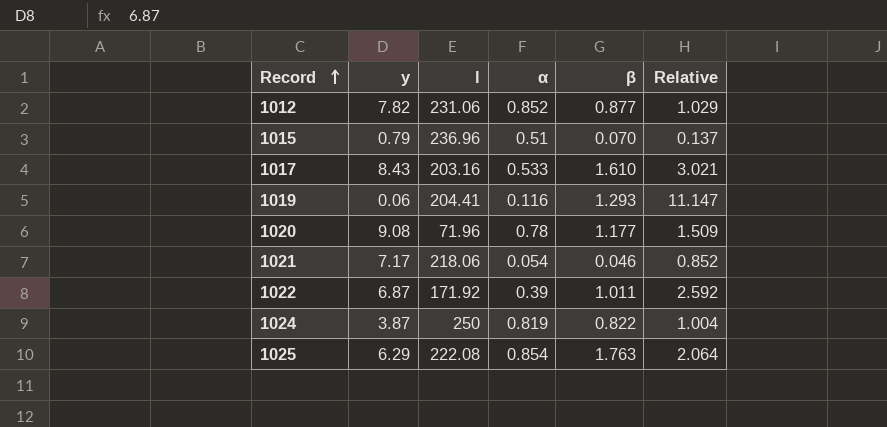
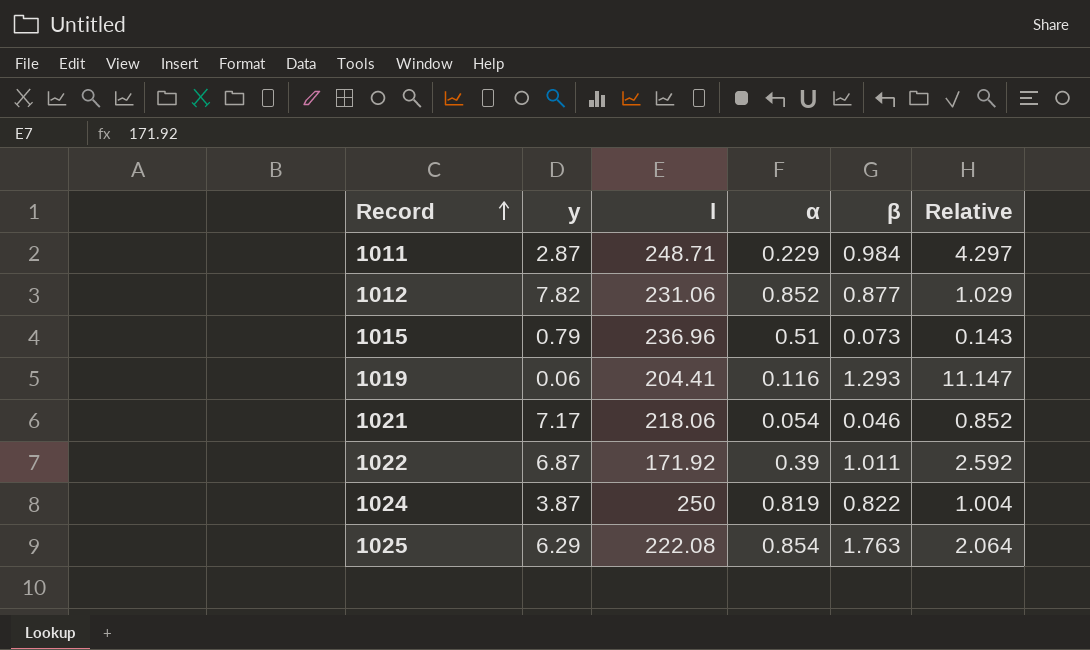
row 1017: 8.43 | 203.16 | 0.533 | 1.610 | 3.021 -> none
row 1020: 9.08 | 71.96 | 0.78 | 1.177 | 1.509 -> none
row 1011: none -> 2.87 | 248.71 | 0.229 | 0.984 | 4.297
1015 | β: 0.070 -> 0.073
1015 | Relative: 0.137 -> 0.143

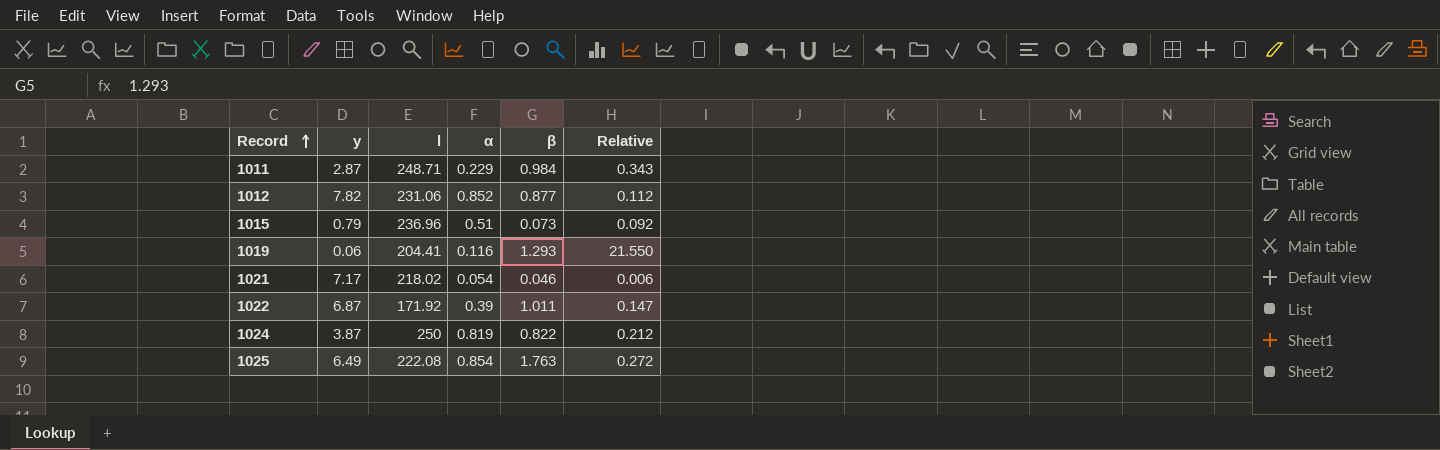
column Relative | formula: [β] / [α] -> [β] / [y]
1021 | l: 218.06 -> 218.02
1025 | y: 6.29 -> 6.49

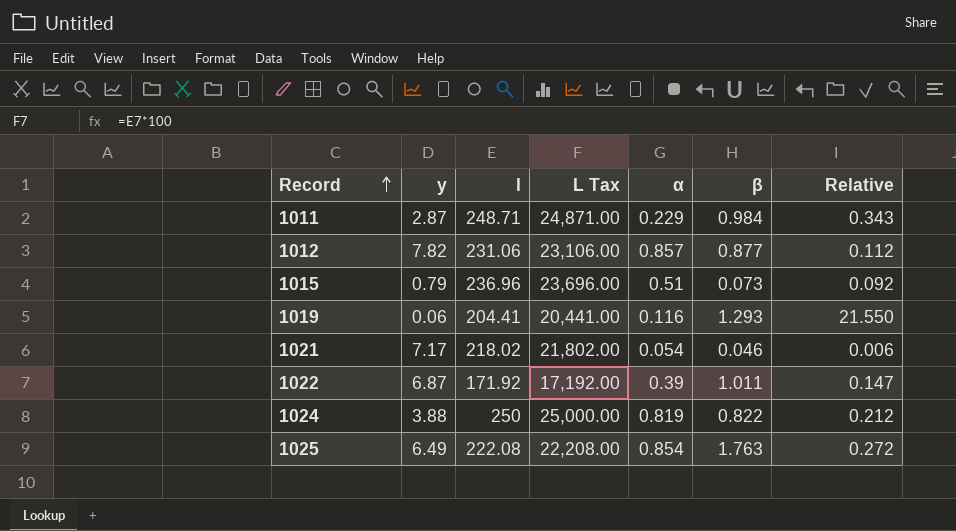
column L Tax | formula: none -> [l] * 100
1012 | α: 0.852 -> 0.857
1024 | y: 3.87 -> 3.88

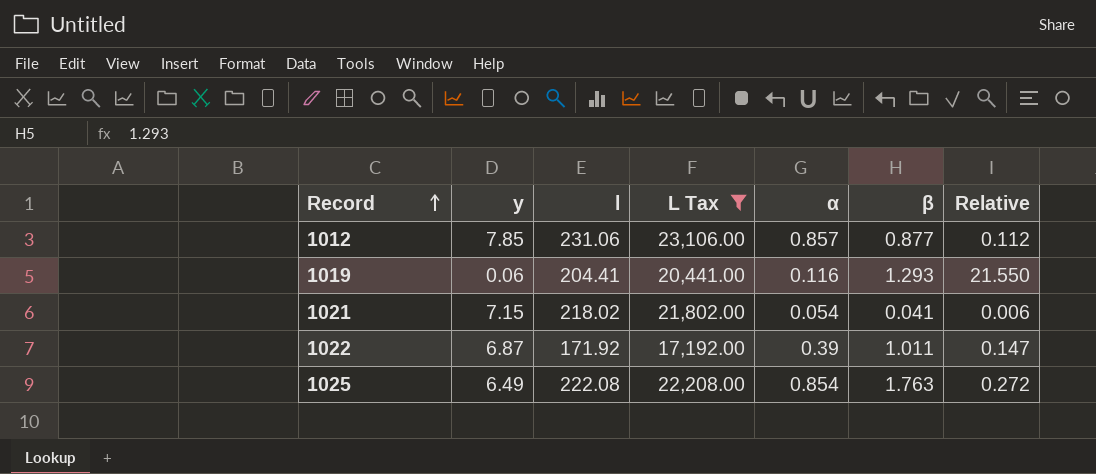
filter: none -> L Tax <= 23,106.00
1012 | y: 7.82 -> 7.85
1021 | y: 7.17 -> 7.15
1021 | β: 0.046 -> 0.041

